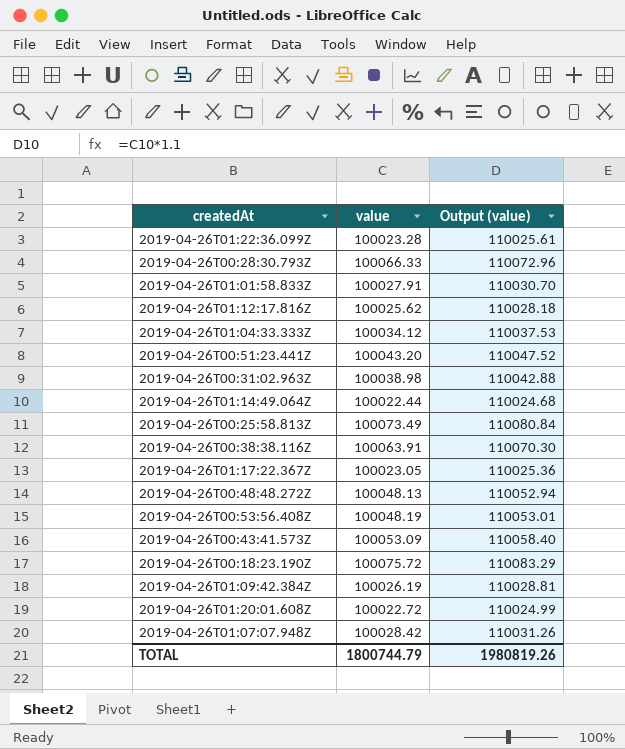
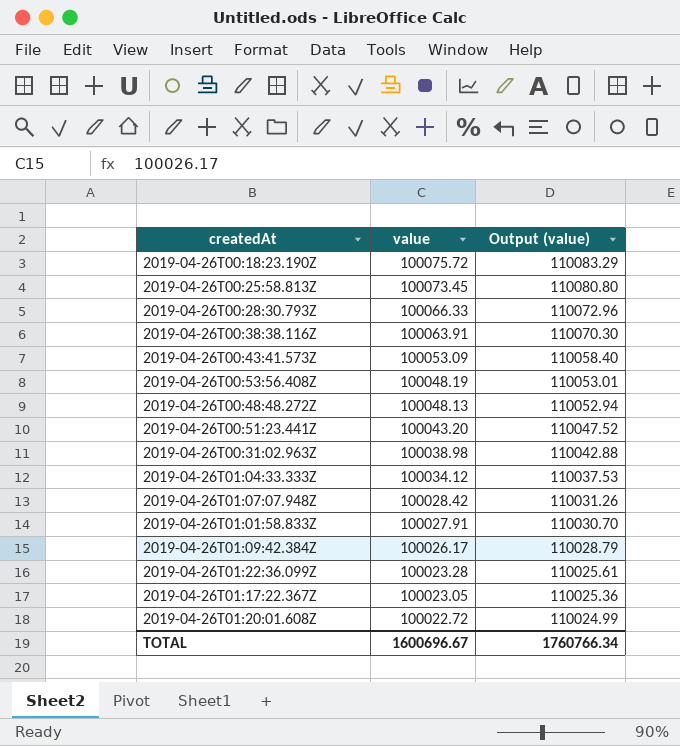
row order: none -> value descending
row 2019-04-26T01:12:17.816Z: 100025.62 | 110028.18 -> none
row 2019-04-26T01:14:49.064Z: 100022.44 | 110024.68 -> none
2019-04-26T00:25:58.813Z | value: 100073.49 -> 100073.45
2019-04-26T00:25:58.813Z | Output (value): 110080.84 -> 110080.80
2019-04-26T01:09:42.384Z | value: 100026.19 -> 100026.17
2019-04-26T01:09:42.384Z | Output (value): 110028.81 -> 110028.79
TOTAL | value: 1800744.79 -> 1600696.67
TOTAL | Output (value): 1980819.26 -> 1760766.34

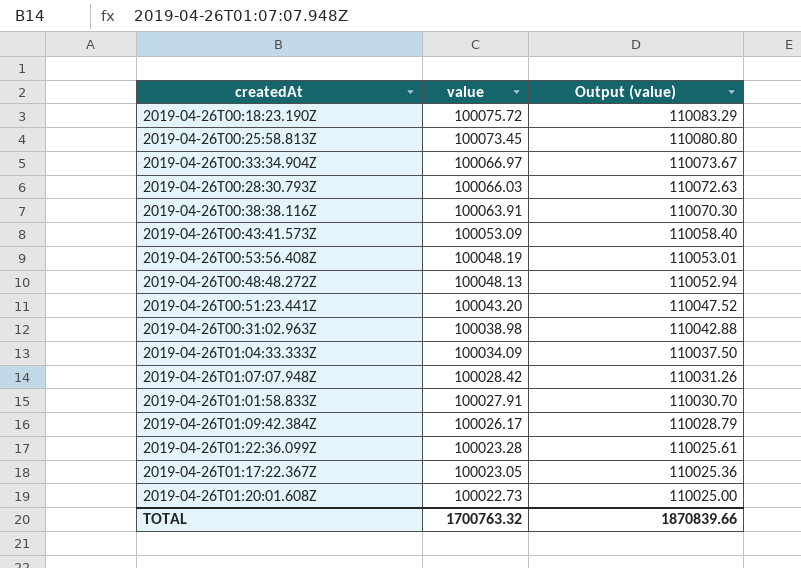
row 2019-04-26T00:33:34.904Z: none -> 100066.97 | 110073.67
2019-04-26T00:28:30.793Z | value: 100066.33 -> 100066.03
2019-04-26T00:28:30.793Z | Output (value): 110072.96 -> 110072.63
2019-04-26T01:04:33.333Z | value: 100034.12 -> 100034.09
2019-04-26T01:04:33.333Z | Output (value): 110037.53 -> 110037.50
2019-04-26T01:20:01.608Z | value: 100022.72 -> 100022.73
2019-04-26T01:20:01.608Z | Output (value): 110024.99 -> 110025.00
TOTAL | value: 1600696.67 -> 1700763.32
TOTAL | Output (value): 1760766.34 -> 1870839.66

